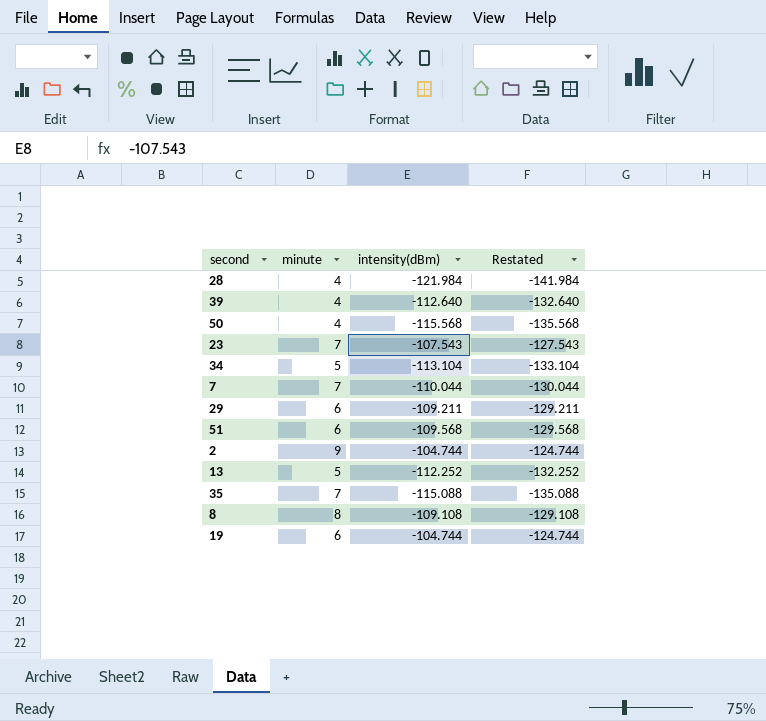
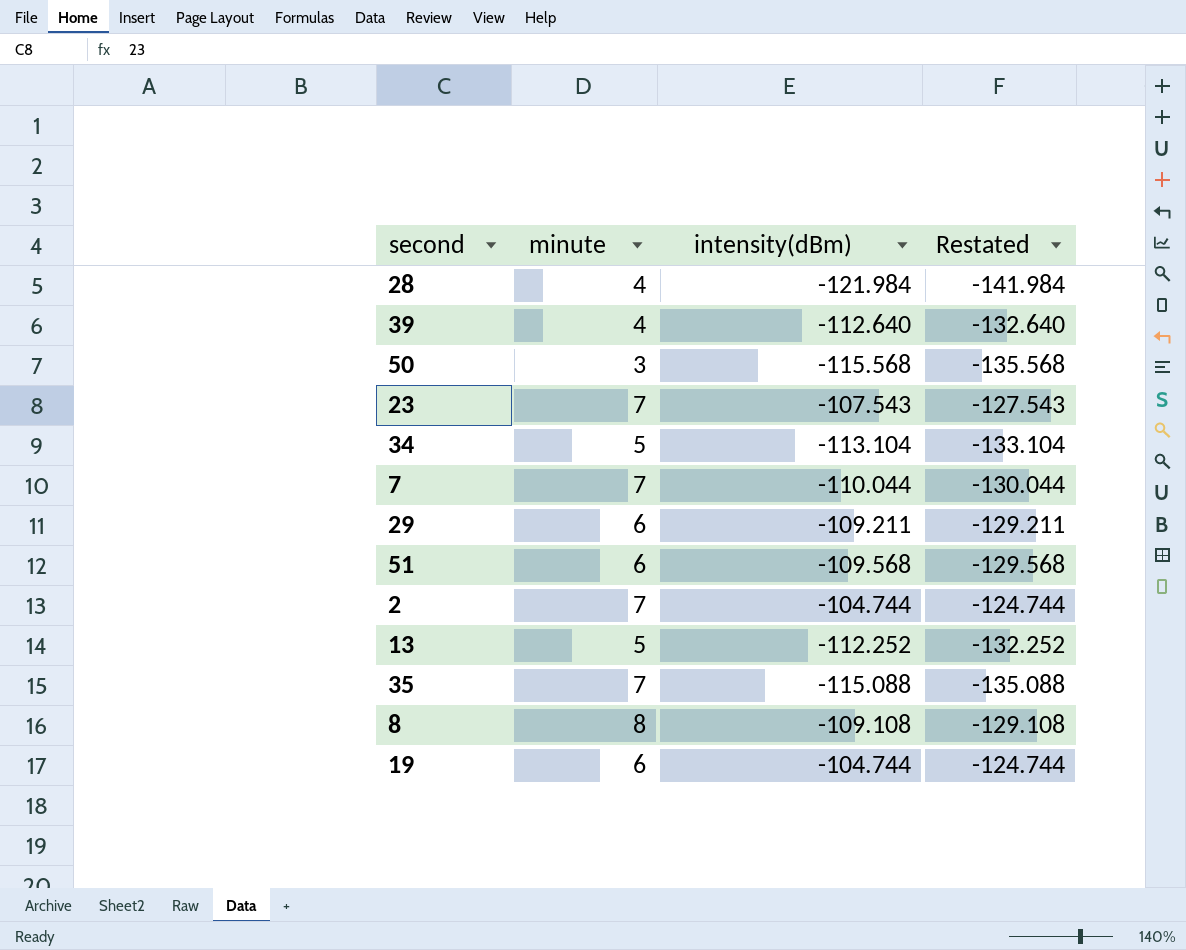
50 | minute: 4 -> 3
2 | minute: 9 -> 7

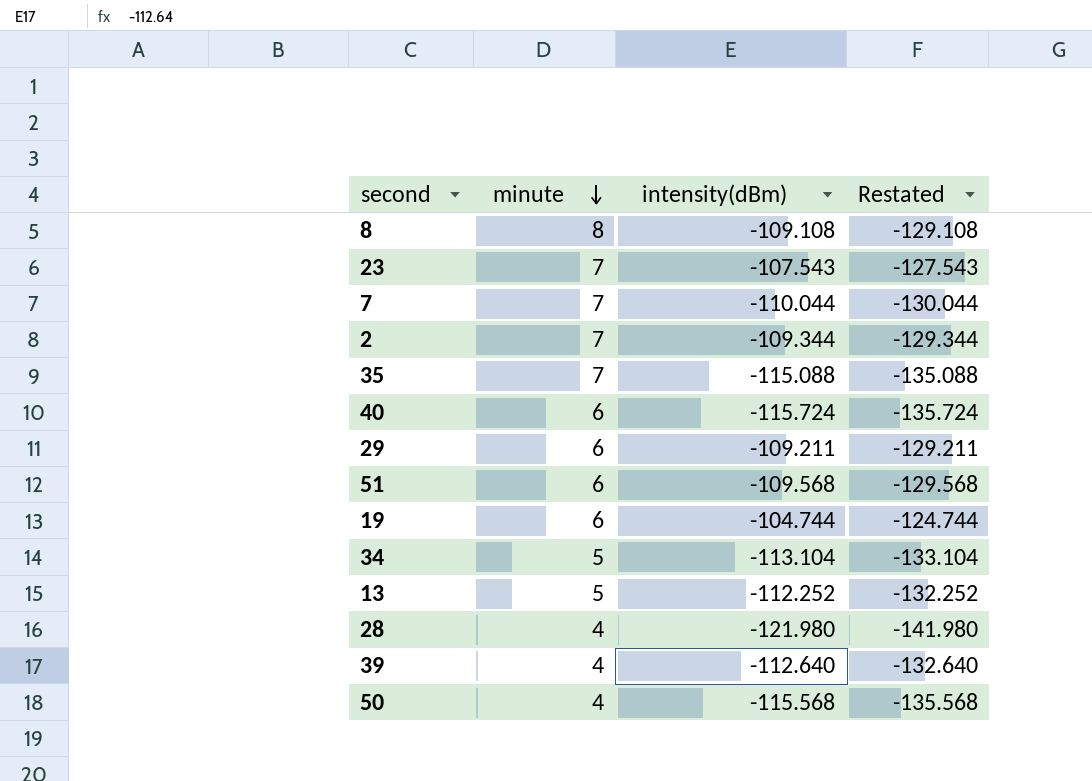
row order: none -> minute descending
2 | intensity(dBm): -104.744 -> -109.344
2 | Restated: -124.744 -> -129.344
row 40: none -> 6 | -115.724 | -135.724
28 | intensity(dBm): -121.984 -> -121.980
28 | Restated: -141.984 -> -141.980
50 | minute: 3 -> 4

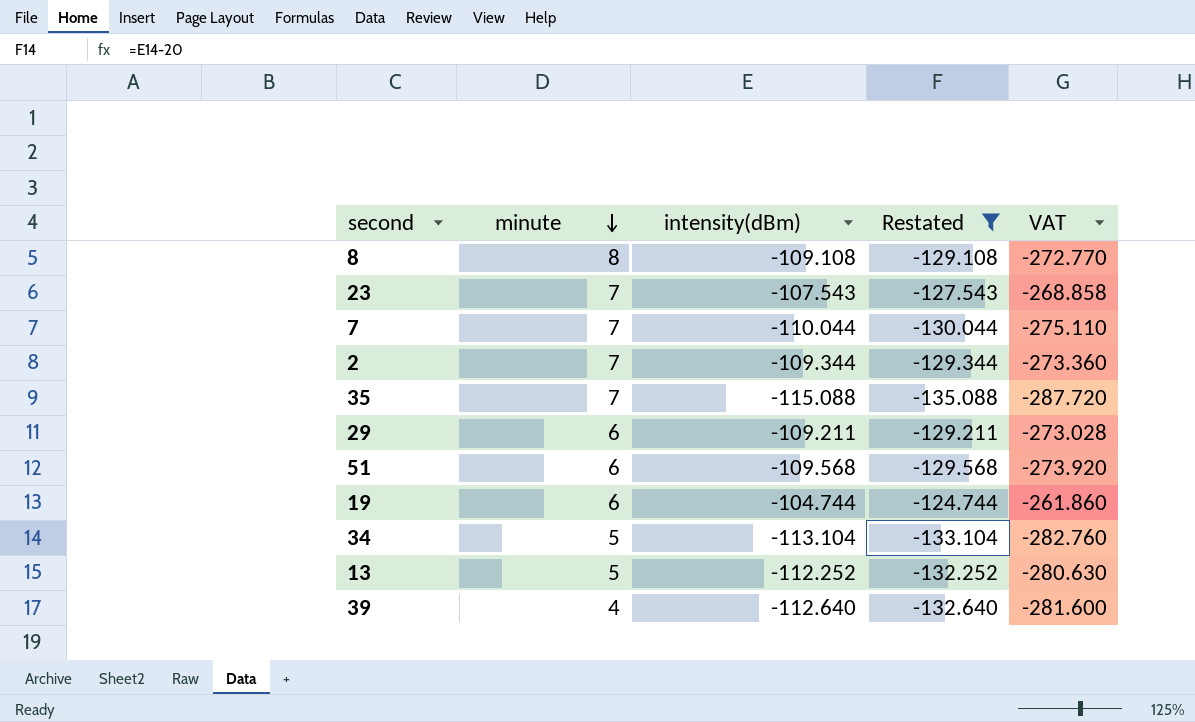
filter: none -> Restated >= -135.088
column VAT | formula: none -> [intensity(dBm)] * 2.5

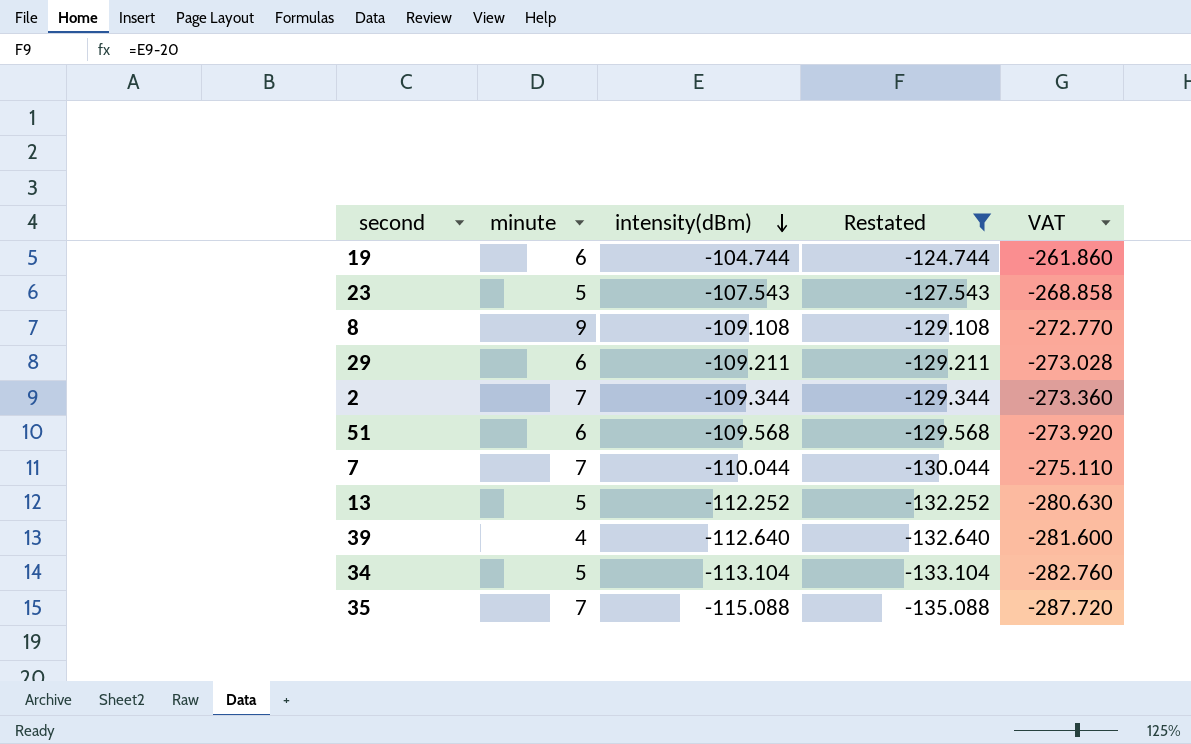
row order: minute descending -> intensity(dBm) descending
23 | minute: 7 -> 5
8 | minute: 8 -> 9

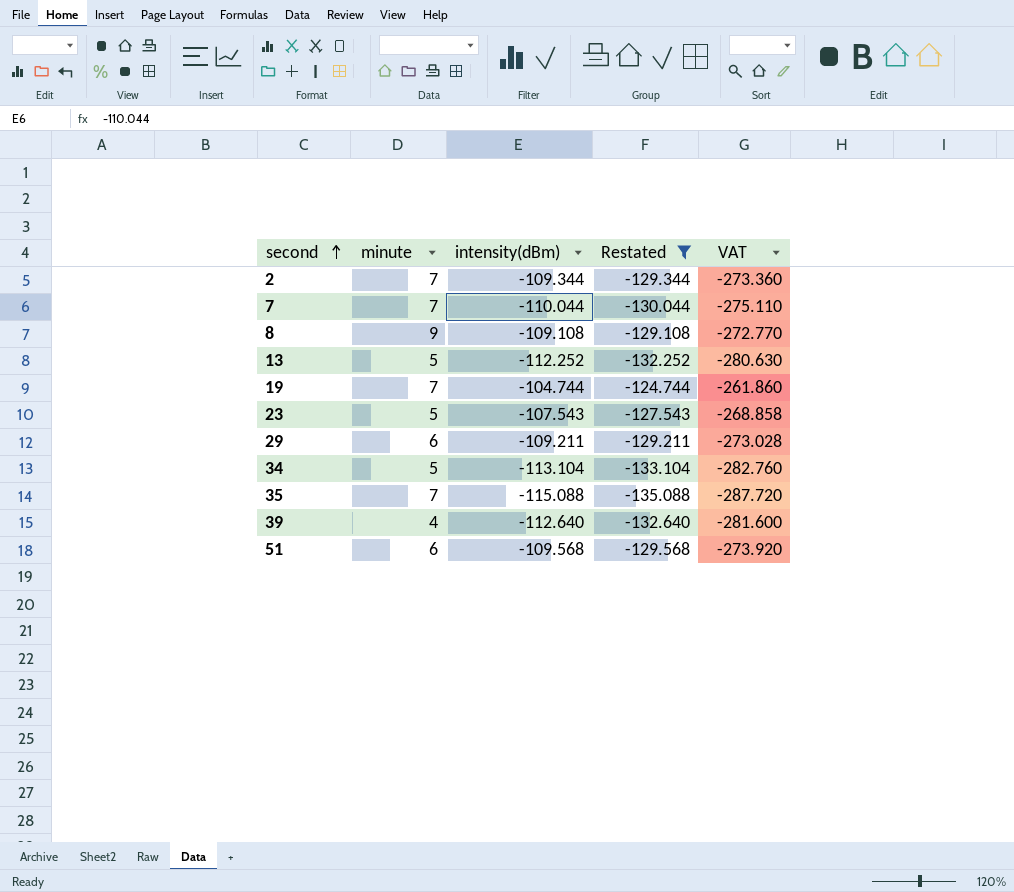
row order: intensity(dBm) descending -> second ascending
19 | minute: 6 -> 7

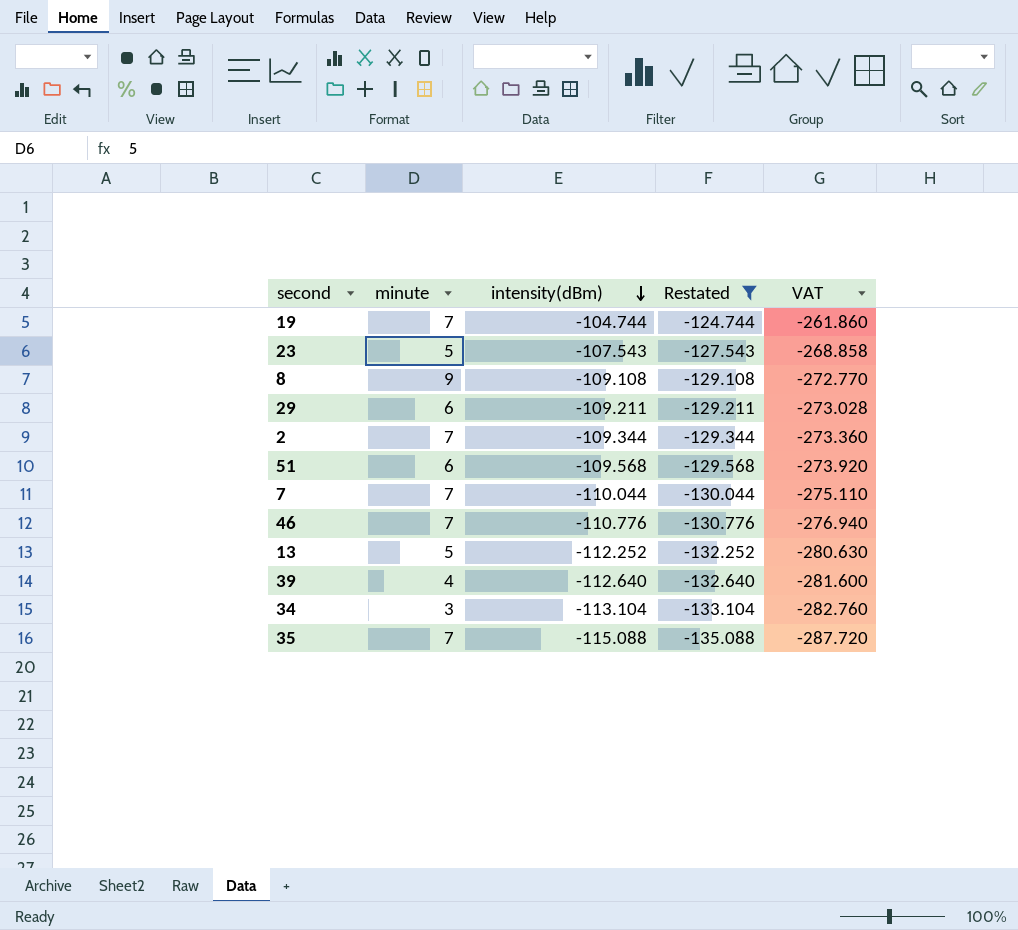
row order: second ascending -> intensity(dBm) descending
row 46: none -> 7 | -110.776 | -130.776 | -276.940
34 | minute: 5 -> 3

